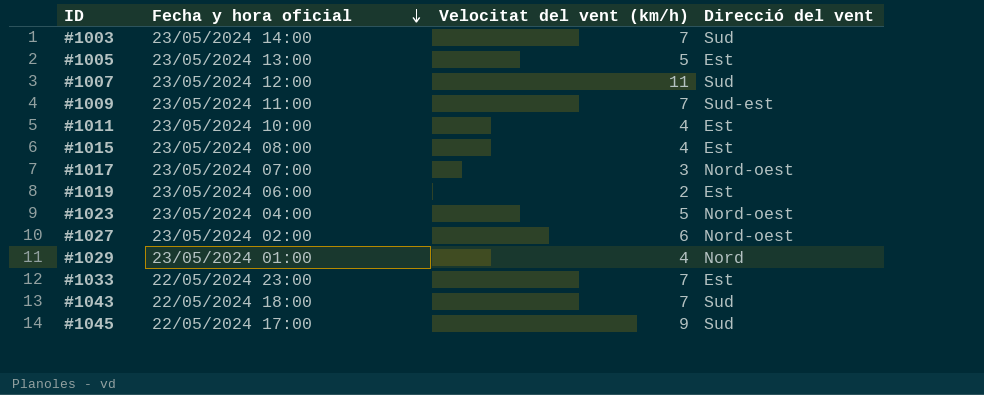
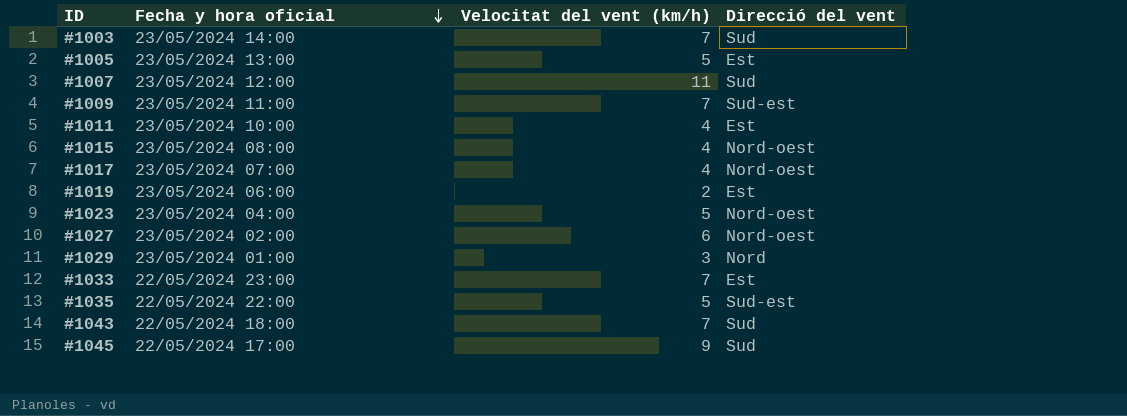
#1015 | Direcció del vent: Est -> Nord-oest
#1017 | Velocitat del vent (km/h): 3 -> 4
#1029 | Velocitat del vent (km/h): 4 -> 3
row #1035: none -> 22/05/2024 22:00 | 5 | Sud-est

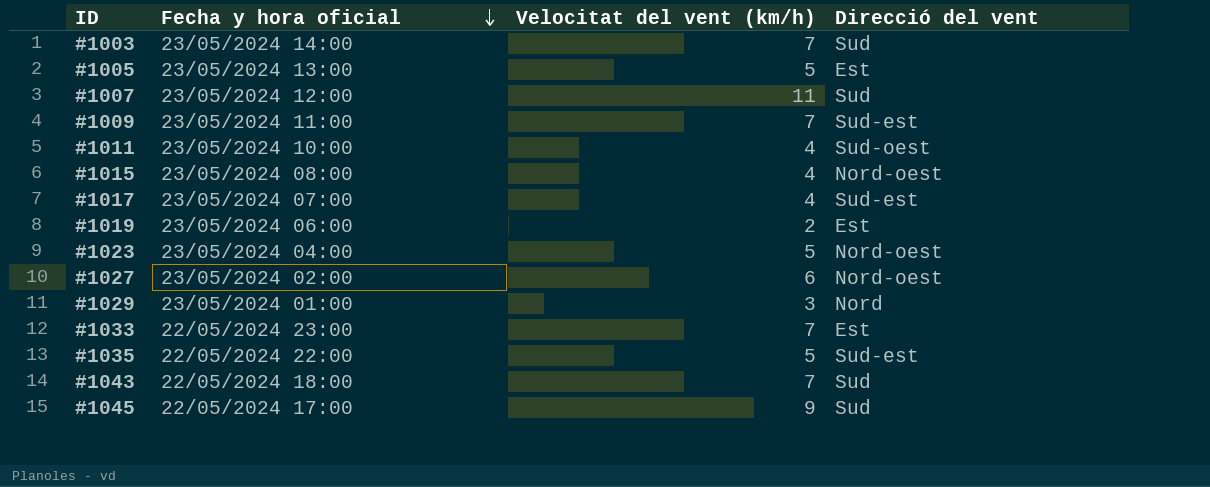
#1011 | Direcció del vent: Est -> Sud-oest
#1017 | Direcció del vent: Nord-oest -> Sud-est

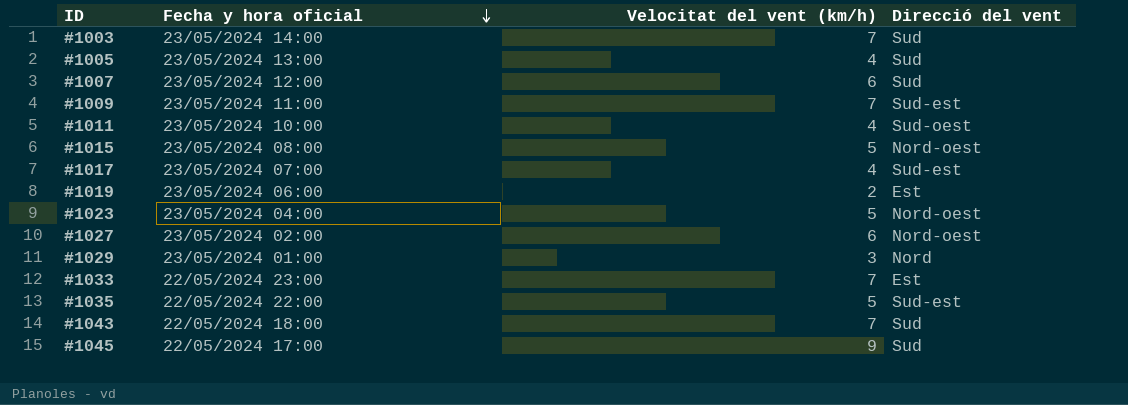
#1005 | Velocitat del vent (km/h): 5 -> 4
#1005 | Direcció del vent: Est -> Sud
#1007 | Velocitat del vent (km/h): 11 -> 6
#1015 | Velocitat del vent (km/h): 4 -> 5

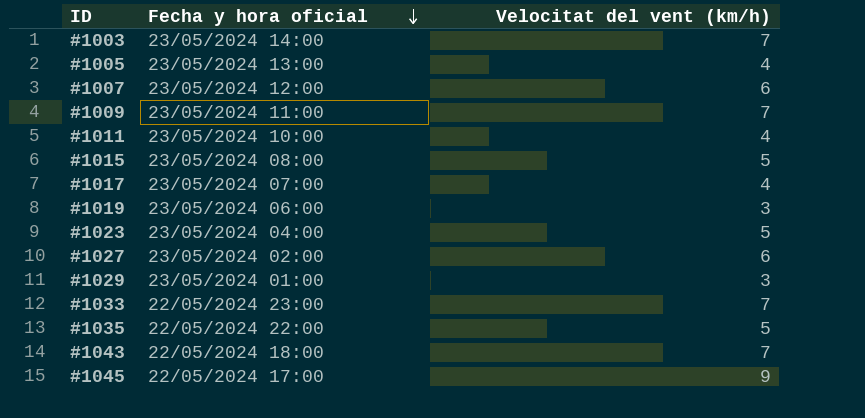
column Direcció del vent | position: 4 -> none
#1019 | Velocitat del vent (km/h): 2 -> 3

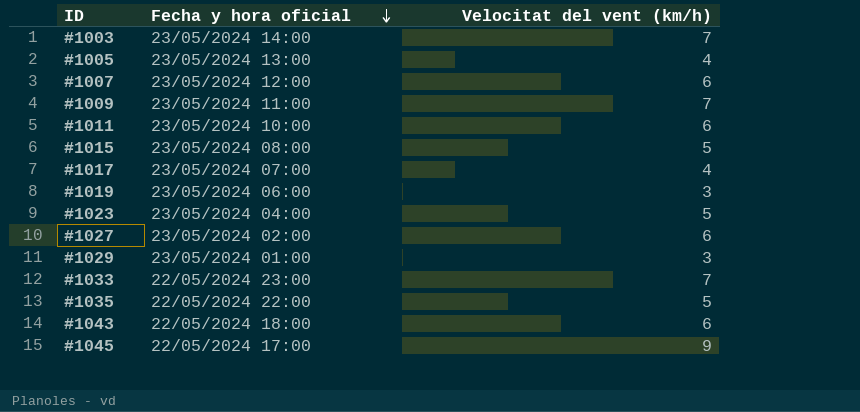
#1011 | Velocitat del vent (km/h): 4 -> 6
#1043 | Velocitat del vent (km/h): 7 -> 6

